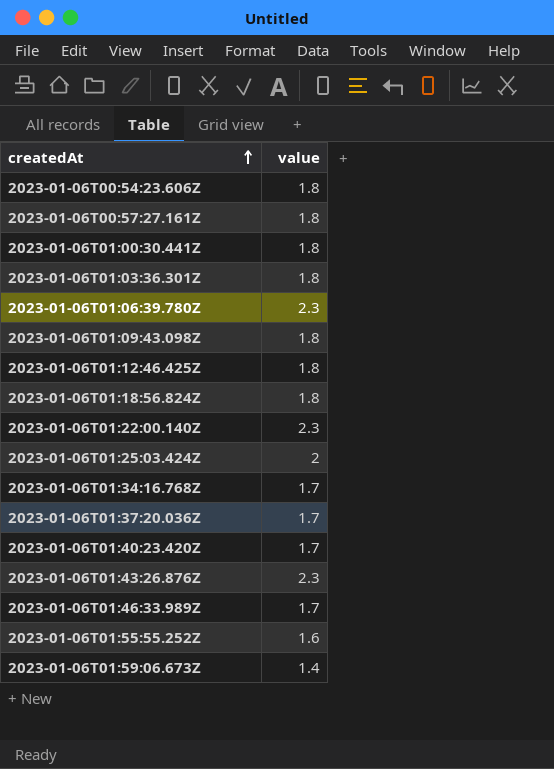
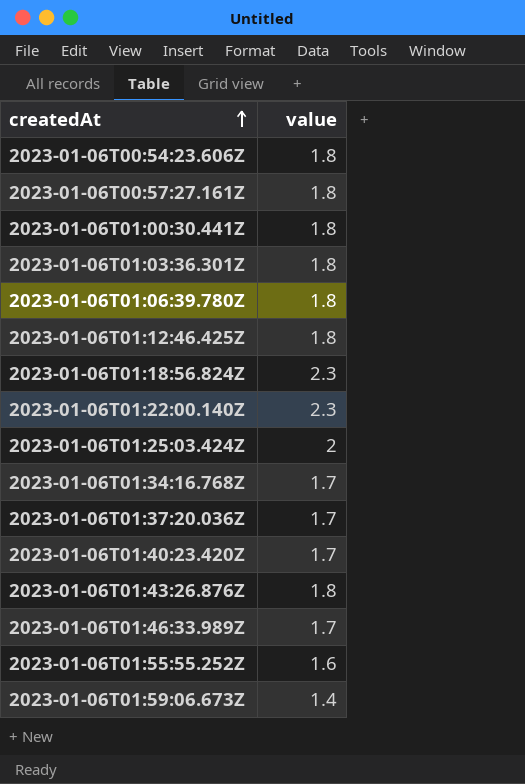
row 2023-01-06T01:09:43.098Z: 1.8 -> none
2023-01-06T01:06:39.780Z | value: 2.3 -> 1.8
2023-01-06T01:18:56.824Z | value: 1.8 -> 2.3
2023-01-06T01:43:26.876Z | value: 2.3 -> 1.8

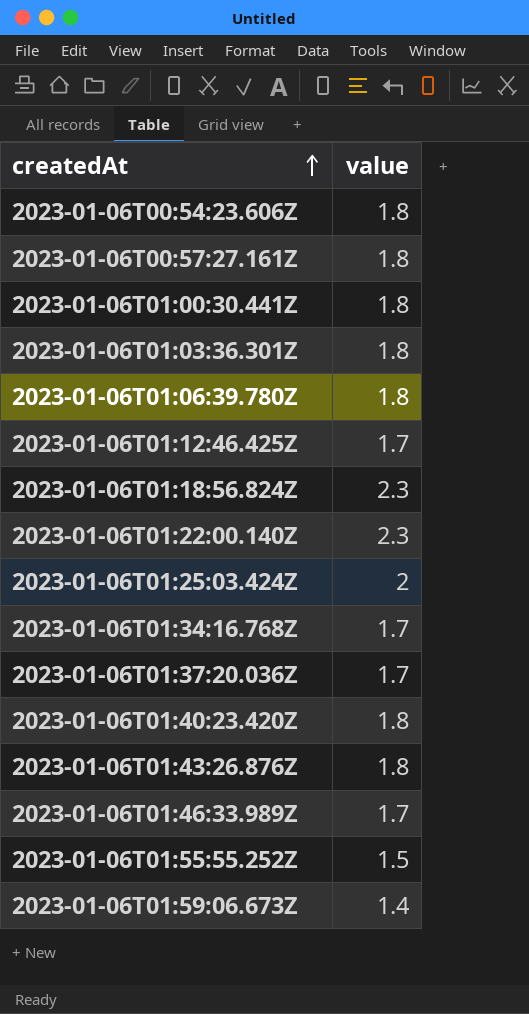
2023-01-06T01:12:46.425Z | value: 1.8 -> 1.7
2023-01-06T01:40:23.420Z | value: 1.7 -> 1.8
2023-01-06T01:55:55.252Z | value: 1.6 -> 1.5

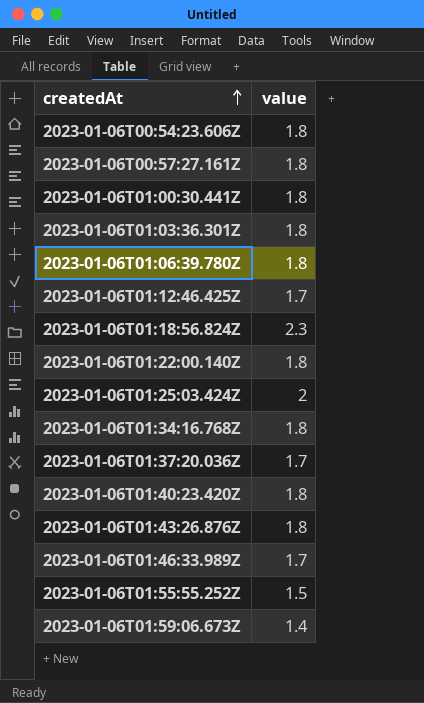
2023-01-06T01:22:00.140Z | value: 2.3 -> 1.8
2023-01-06T01:34:16.768Z | value: 1.7 -> 1.8

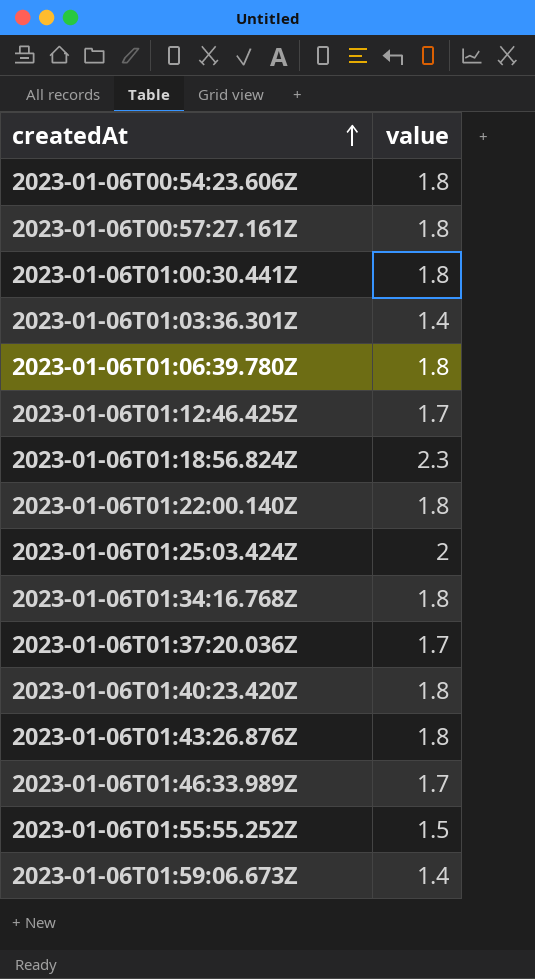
2023-01-06T01:03:36.301Z | value: 1.8 -> 1.4

